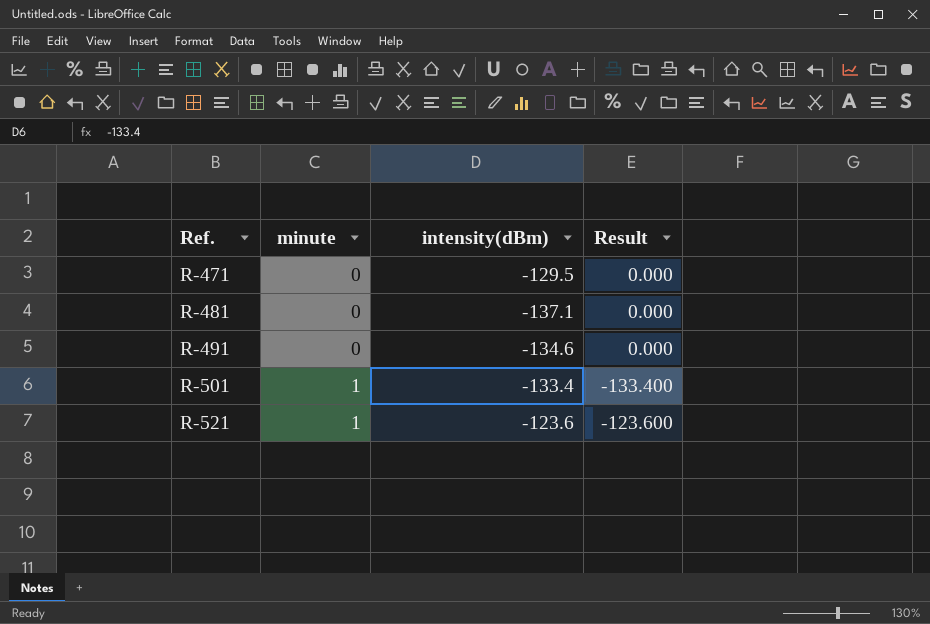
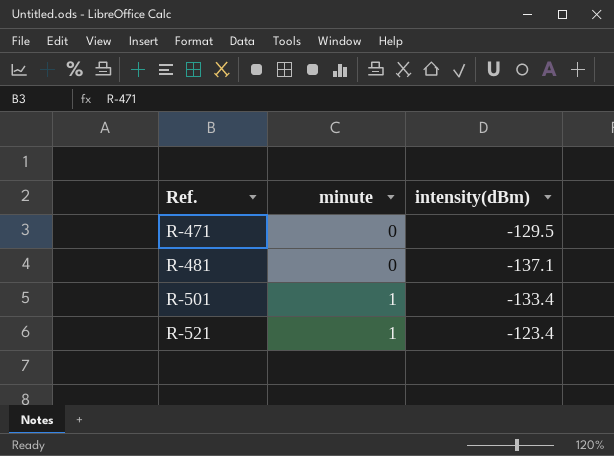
column Result | formula: [minute] * [intensity(dBm)] -> none
row R-491: 0 | -134.6 | 0.000 -> none
R-521 | intensity(dBm): -123.6 -> -123.4

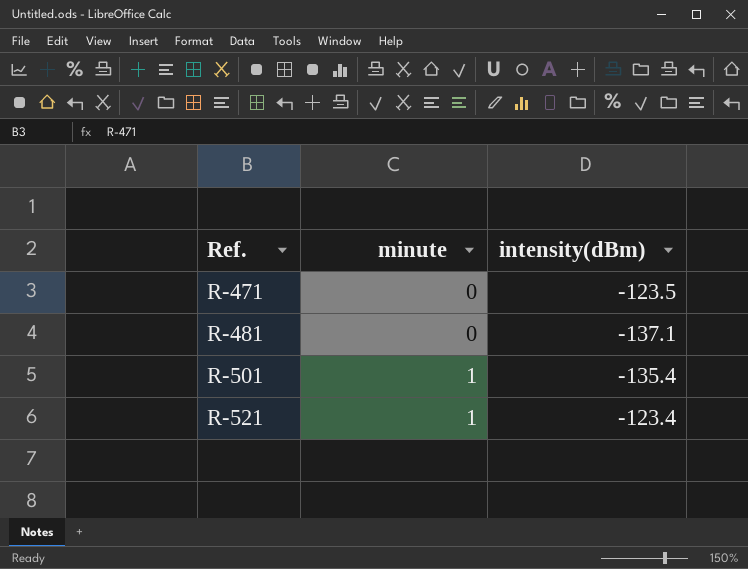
R-471 | intensity(dBm): -129.5 -> -123.5
R-501 | intensity(dBm): -133.4 -> -135.4

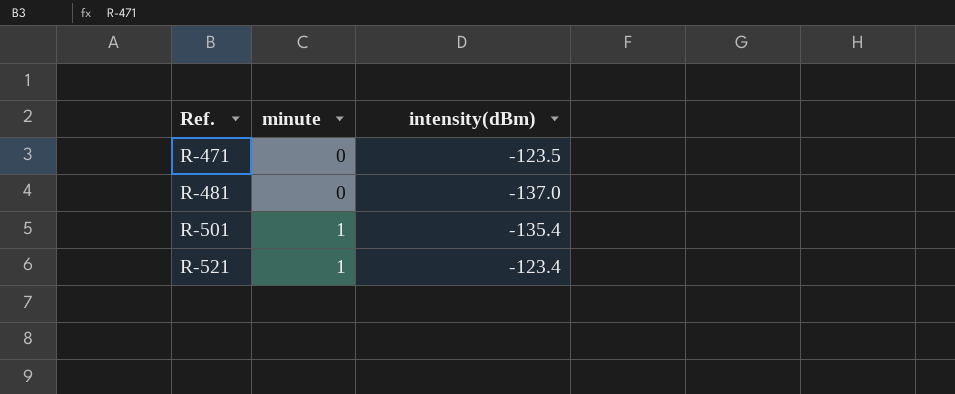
R-481 | intensity(dBm): -137.1 -> -137.0

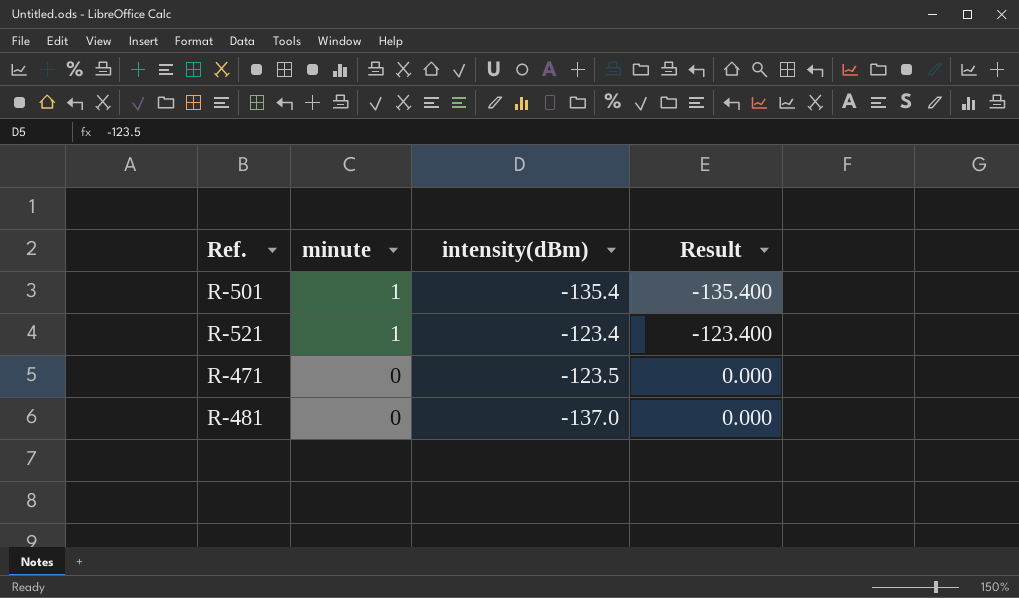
row order: Ref. ascending -> minute descending
column Result | formula: none -> [minute] * [intensity(dBm)]

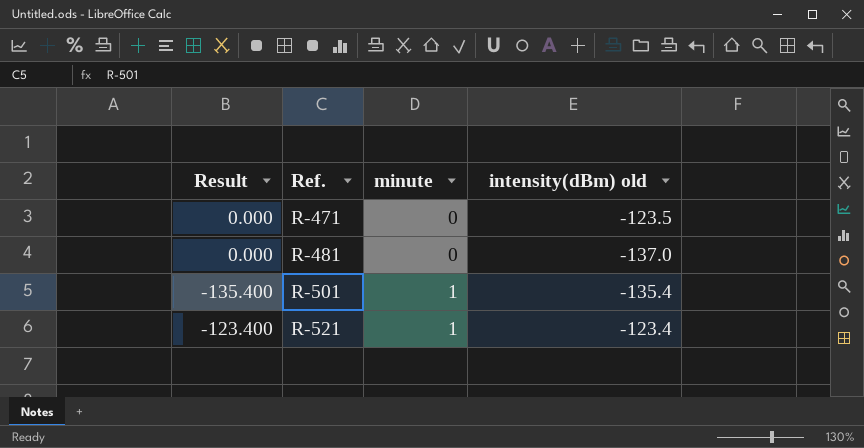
row order: minute descending -> Ref. ascending
column Result | position: 4 -> 1
column name: intensity(dBm) -> intensity(dBm) old

